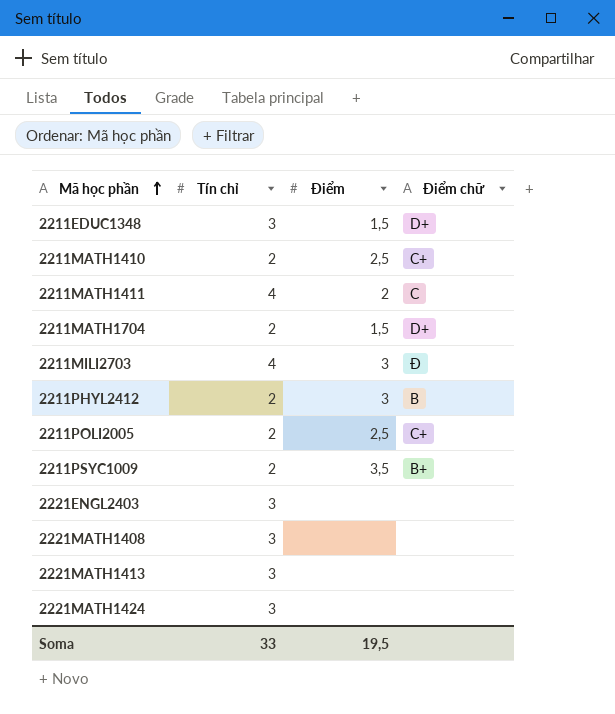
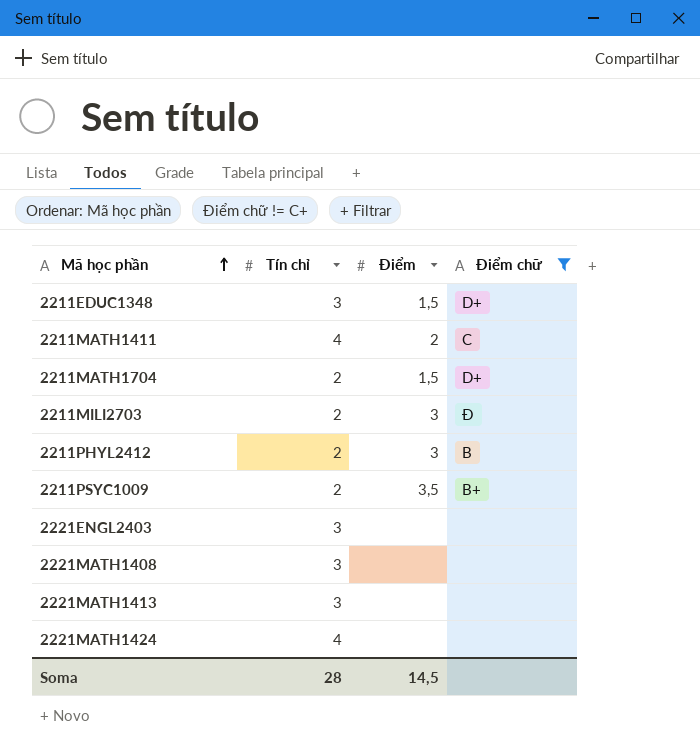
filter: none -> Điểm chữ != C+
2211MILI2703 | Tín chỉ: 4 -> 2
2221MATH1424 | Tín chỉ: 3 -> 4
Soma | Tín chỉ: 33 -> 28
Soma | Điểm: 19,5 -> 14,5

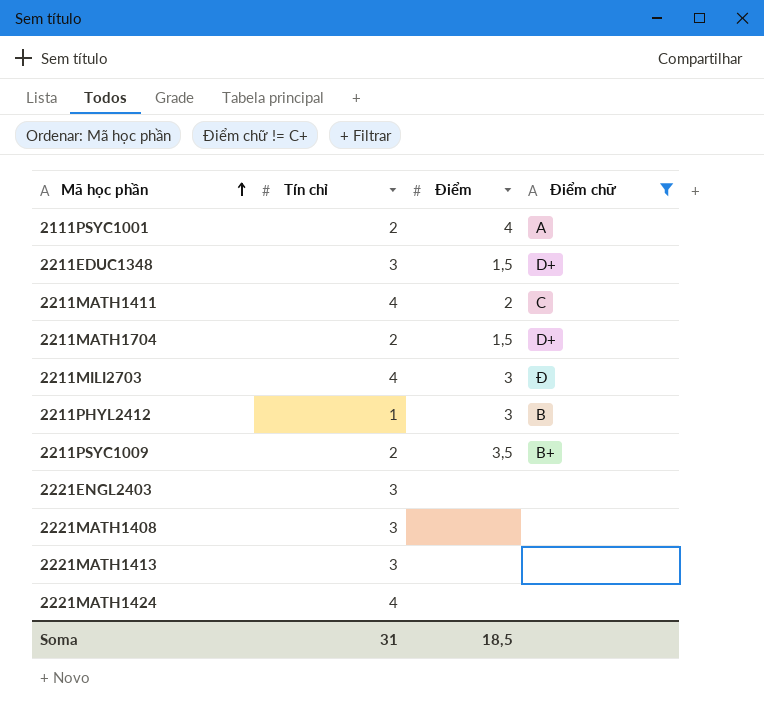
row 2111PSYC1001: none -> 2 | 4 | A
2211MILI2703 | Tín chỉ: 2 -> 4
2211PHYL2412 | Tín chỉ: 2 -> 1
Soma | Tín chỉ: 28 -> 31
Soma | Điểm: 14,5 -> 18,5

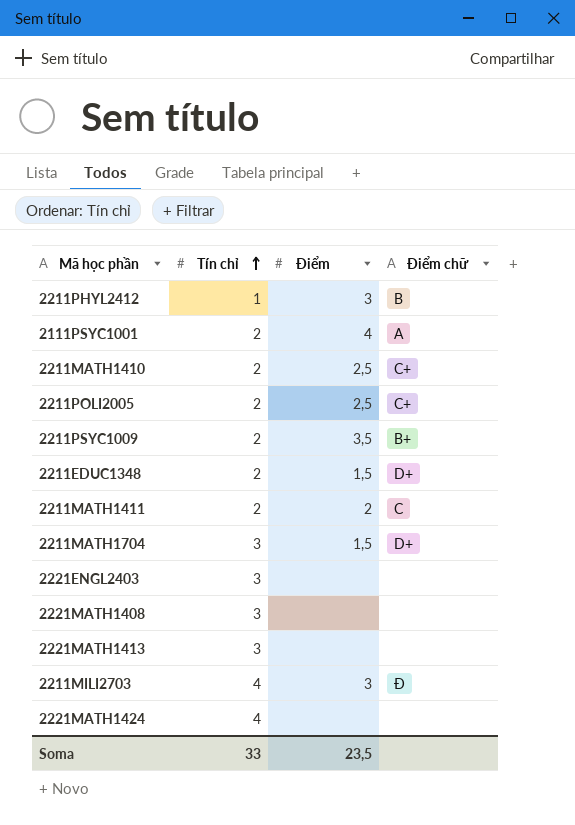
filter: Điểm chữ != C+ -> none
row order: Mã học phần ascending -> Tín chỉ ascending
2211EDUC1348 | Tín chỉ: 3 -> 2
2211MATH1411 | Tín chỉ: 4 -> 2
2211MATH1704 | Tín chỉ: 2 -> 3
Soma | Tín chỉ: 31 -> 33
Soma | Điểm: 18,5 -> 23,5

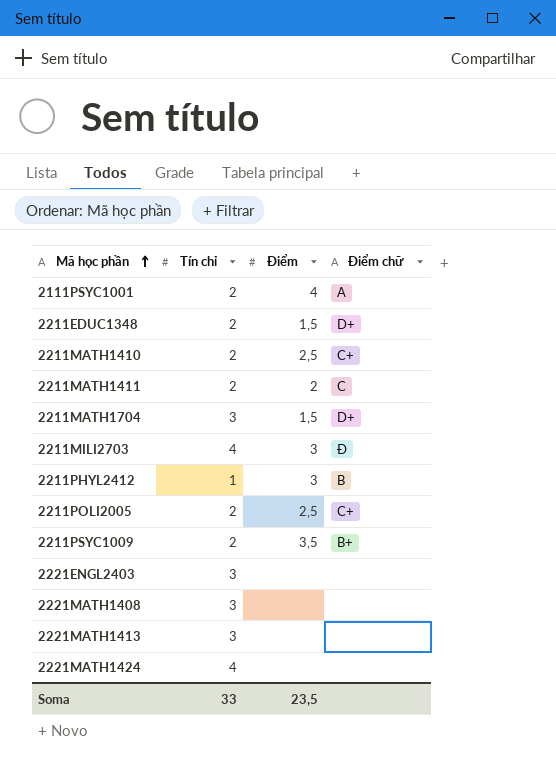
row order: Tín chỉ ascending -> Mã học phần ascending

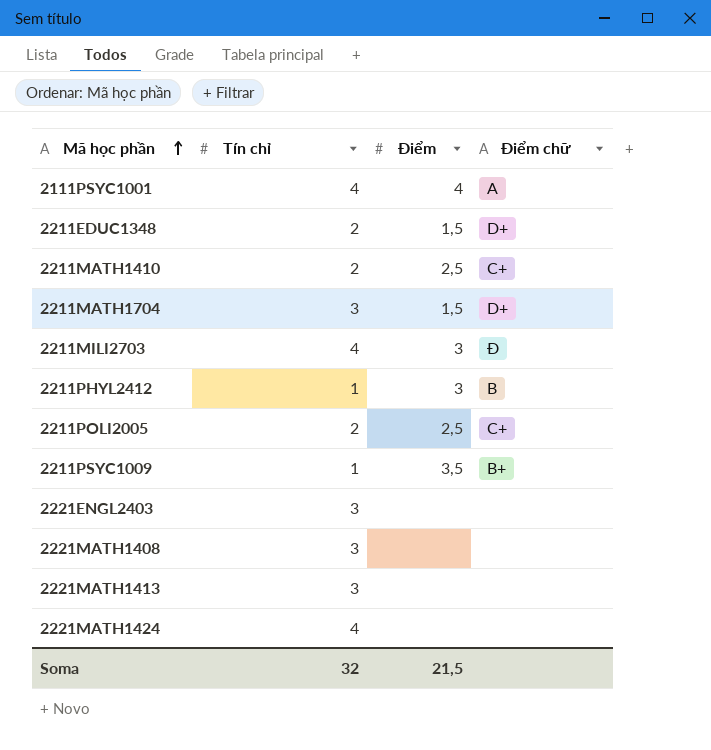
row 2211MATH1411: 2 | 2 | C -> none
2111PSYC1001 | Tín chỉ: 2 -> 4
2211PSYC1009 | Tín chỉ: 2 -> 1
Soma | Tín chỉ: 33 -> 32
Soma | Điểm: 23,5 -> 21,5

